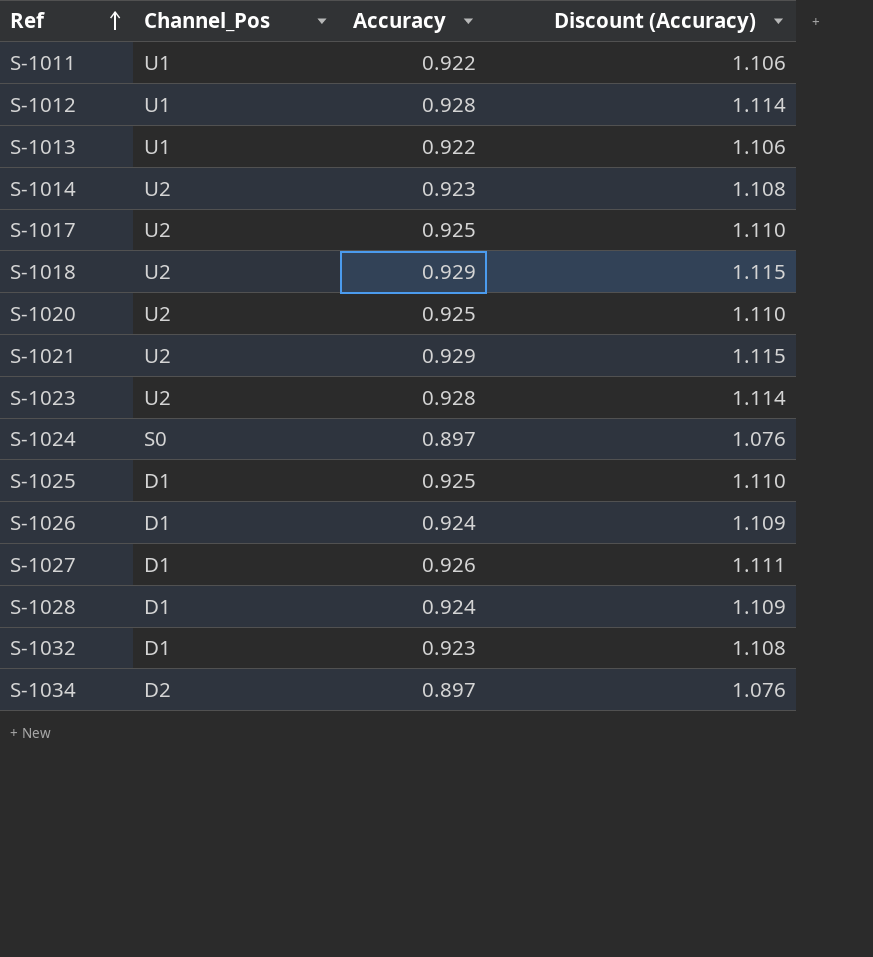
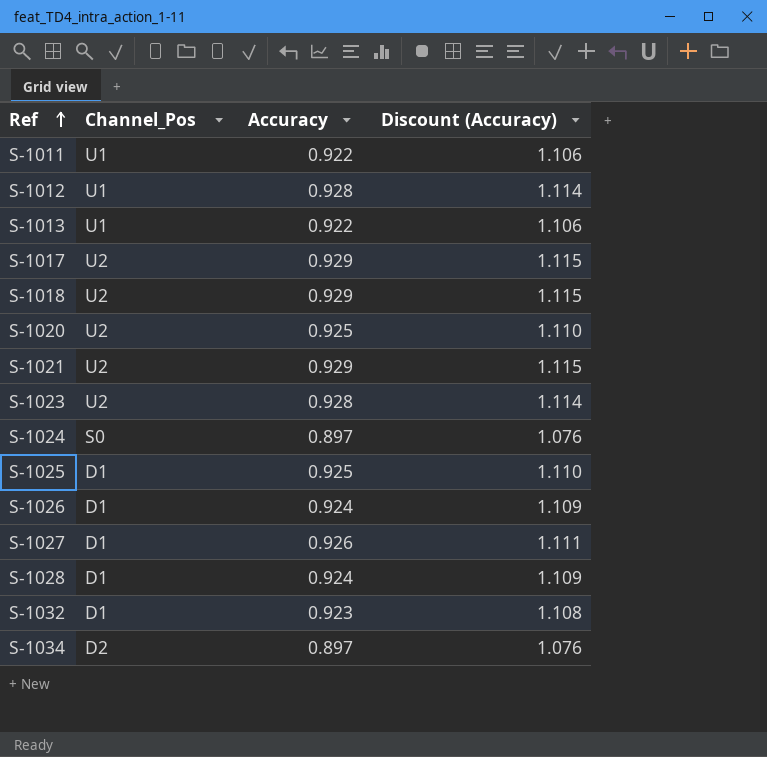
row S-1014: U2 | 0.923 | 1.108 -> none
S-1017 | Accuracy: 0.925 -> 0.929
S-1017 | Discount (Accuracy): 1.110 -> 1.115

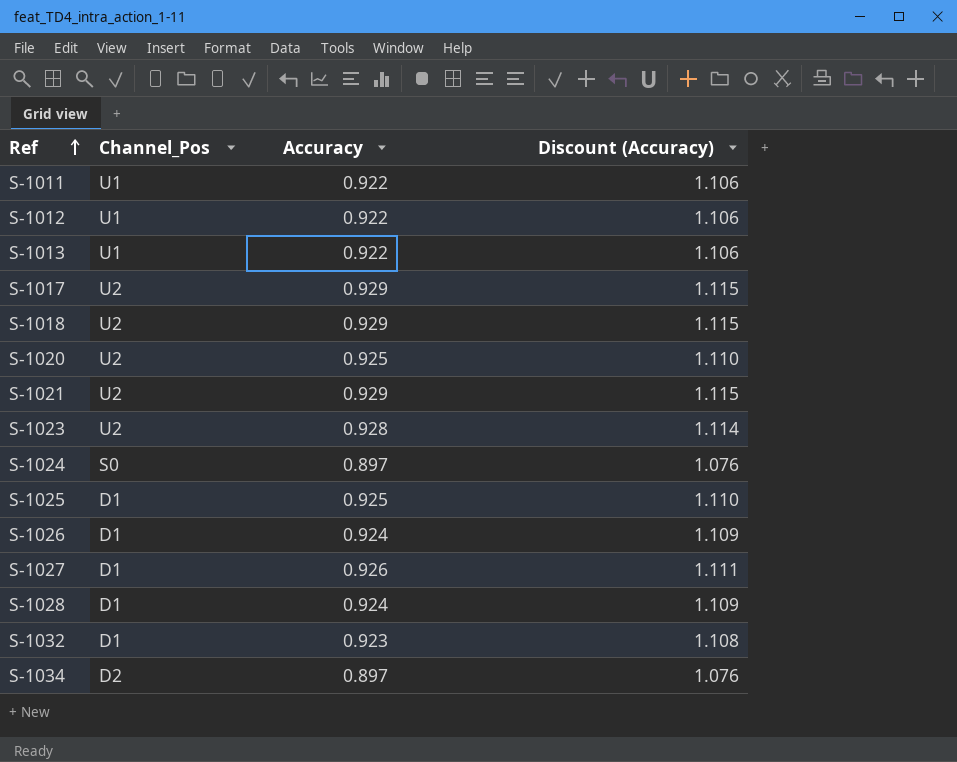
S-1012 | Accuracy: 0.928 -> 0.922
S-1012 | Discount (Accuracy): 1.114 -> 1.106

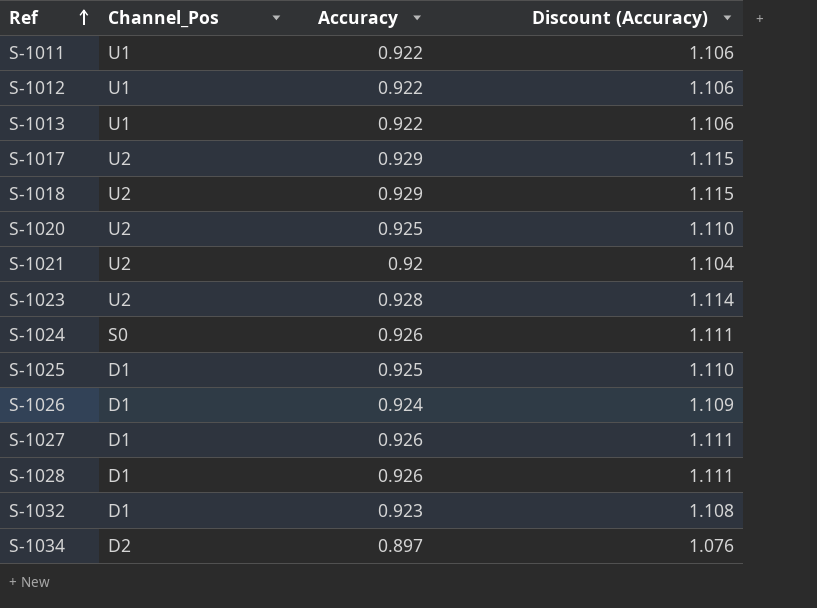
S-1021 | Accuracy: 0.929 -> 0.92
S-1021 | Discount (Accuracy): 1.115 -> 1.104
S-1024 | Accuracy: 0.897 -> 0.926
S-1024 | Discount (Accuracy): 1.076 -> 1.111
S-1028 | Accuracy: 0.924 -> 0.926
S-1028 | Discount (Accuracy): 1.109 -> 1.111

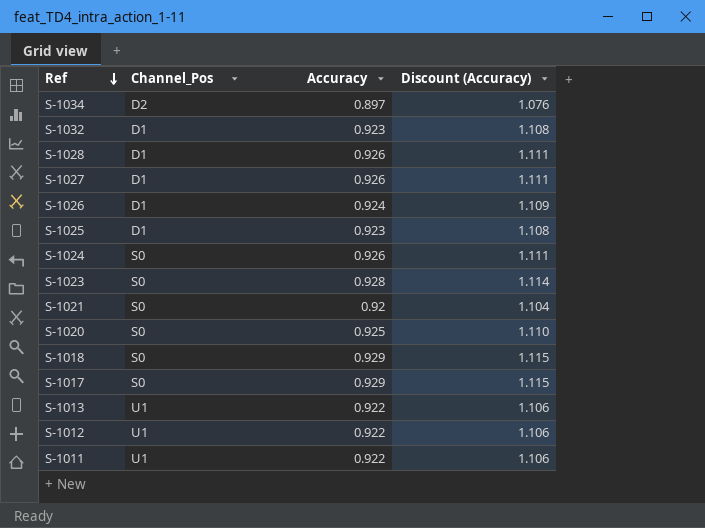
row order: Ref ascending -> Ref descending
S-1025 | Accuracy: 0.925 -> 0.923
S-1025 | Discount (Accuracy): 1.110 -> 1.108
S-1023 | Channel_Pos: U2 -> S0
S-1021 | Channel_Pos: U2 -> S0
S-1020 | Channel_Pos: U2 -> S0
S-1018 | Channel_Pos: U2 -> S0
S-1017 | Channel_Pos: U2 -> S0

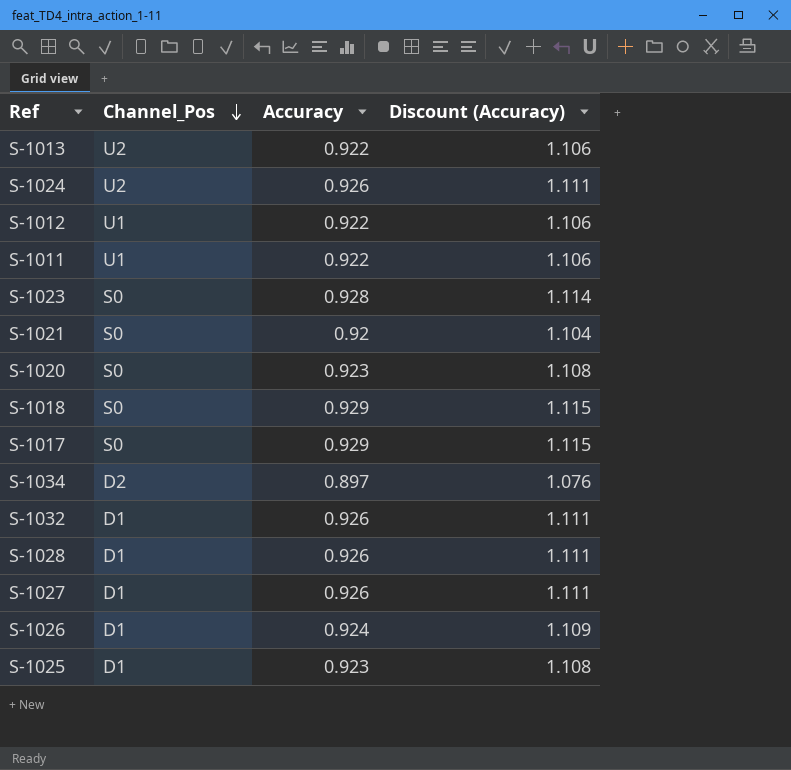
row order: Ref descending -> Channel_Pos descending
S-1013 | Channel_Pos: U1 -> U2
S-1024 | Channel_Pos: S0 -> U2
S-1020 | Accuracy: 0.925 -> 0.923
S-1020 | Discount (Accuracy): 1.110 -> 1.108
S-1032 | Accuracy: 0.923 -> 0.926
S-1032 | Discount (Accuracy): 1.108 -> 1.111

